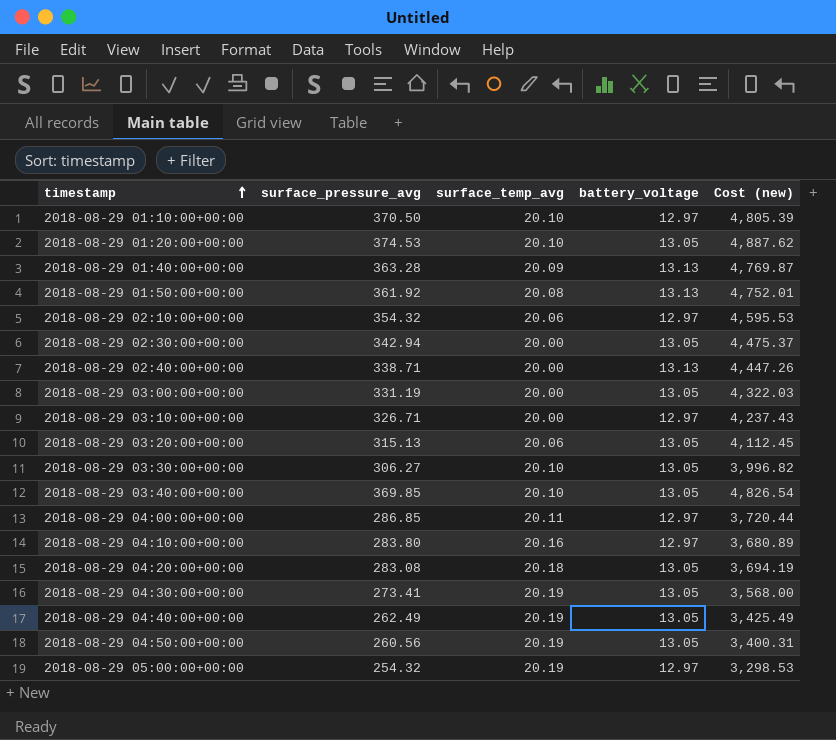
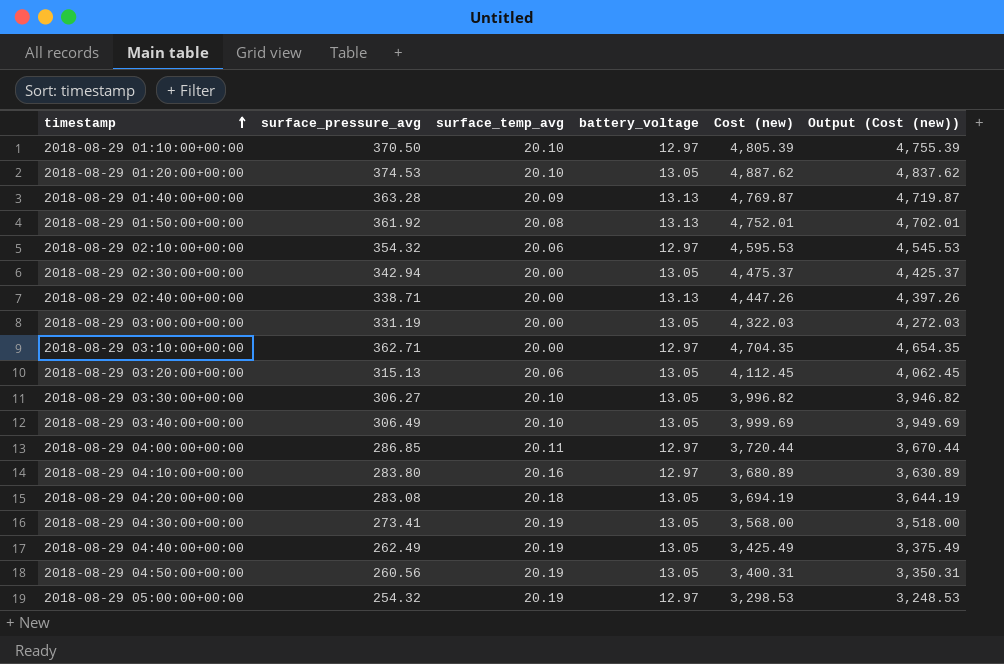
column Output (Cost (new)) | formula: none -> [Cost (new)] - 50
2018-08-29 03:10:00+00:00 | surface_pressure_avg: 326.71 -> 362.71
2018-08-29 03:10:00+00:00 | Cost (new): 4,237.43 -> 4,704.35
2018-08-29 03:40:00+00:00 | surface_pressure_avg: 369.85 -> 306.49
2018-08-29 03:40:00+00:00 | Cost (new): 4,826.54 -> 3,999.69

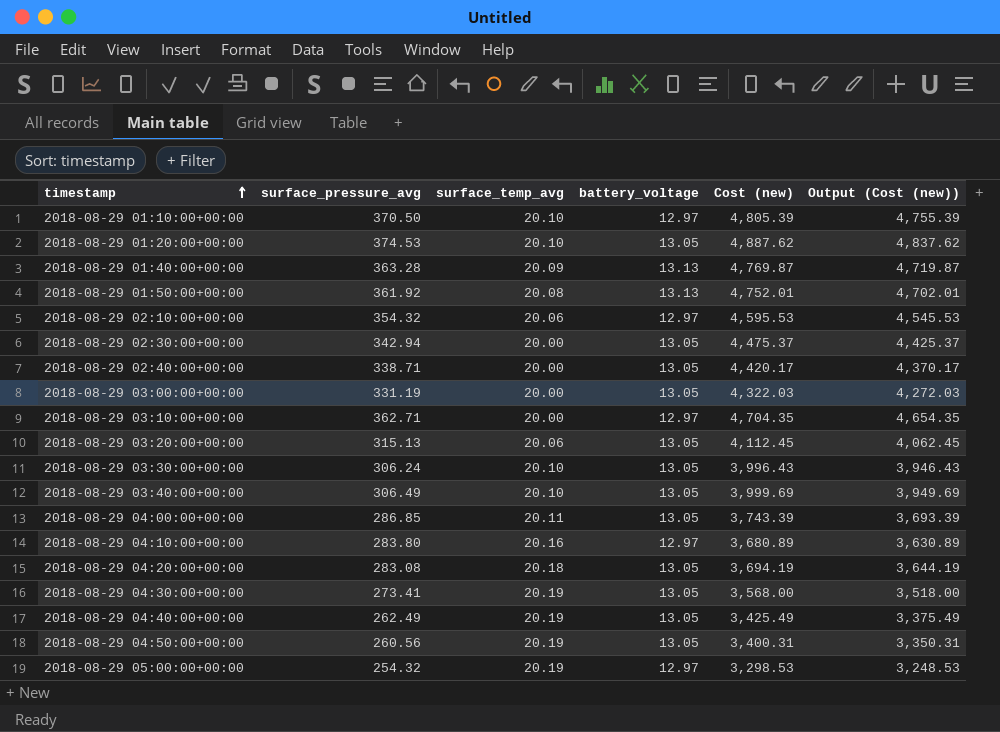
2018-08-29 02:40:00+00:00 | battery_voltage: 13.13 -> 13.05
2018-08-29 02:40:00+00:00 | Cost (new): 4,447.26 -> 4,420.17
2018-08-29 02:40:00+00:00 | Output (Cost (new)): 4,397.26 -> 4,370.17
2018-08-29 03:30:00+00:00 | surface_pressure_avg: 306.27 -> 306.24
2018-08-29 03:30:00+00:00 | Cost (new): 3,996.82 -> 3,996.43
2018-08-29 03:30:00+00:00 | Output (Cost (new)): 3,946.82 -> 3,946.43
2018-08-29 04:00:00+00:00 | battery_voltage: 12.97 -> 13.05
2018-08-29 04:00:00+00:00 | Cost (new): 3,720.44 -> 3,743.39
2018-08-29 04:00:00+00:00 | Output (Cost (new)): 3,670.44 -> 3,693.39

